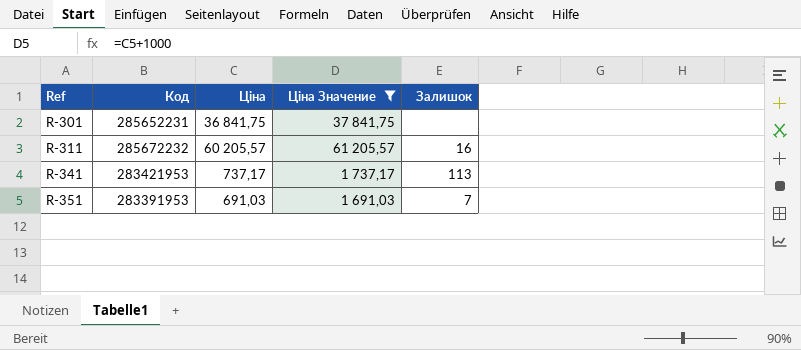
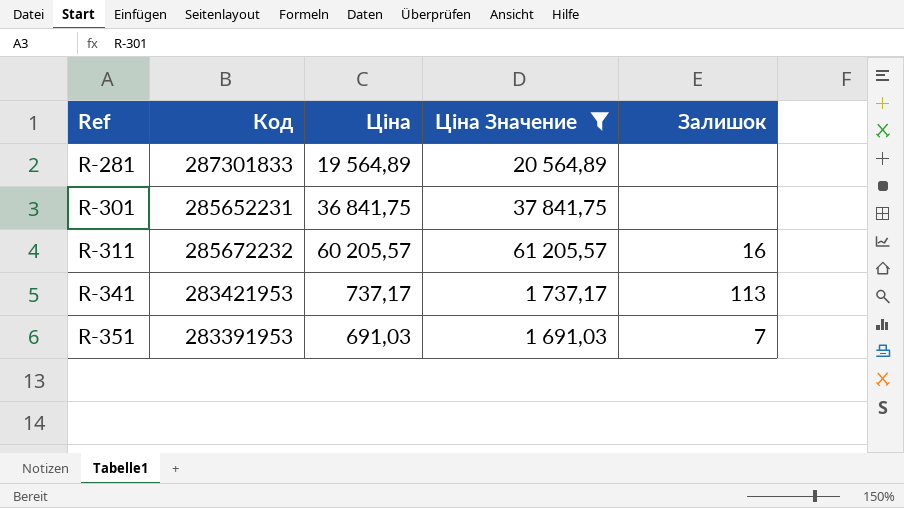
row R-281: none -> 287301833 | 19 564,89 | 20 564,89 | none

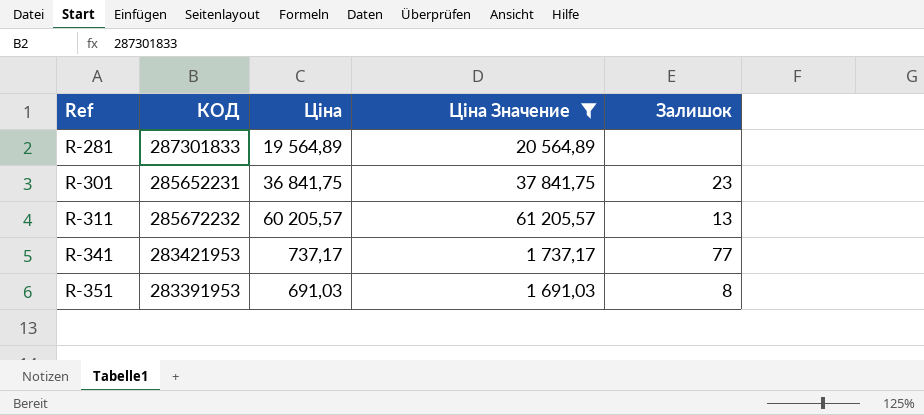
column name: Код -> КОД
R-301 | Залишок: none -> 23
R-311 | Залишок: 16 -> 13
R-341 | Залишок: 113 -> 77
R-351 | Залишок: 7 -> 8

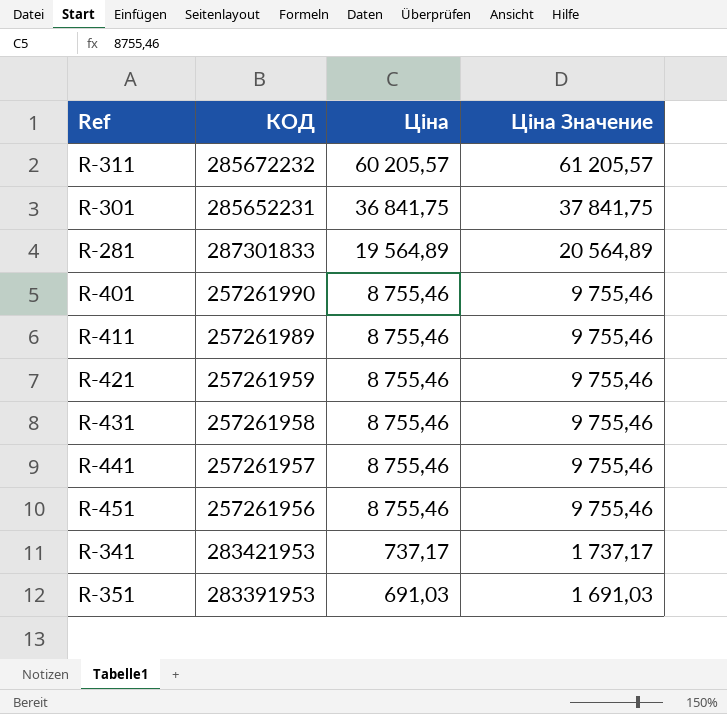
filter: Ціна Значение != 9 755,46 -> none
row order: Ref ascending -> Ціна descending
column Залишок | position: 5 -> none

